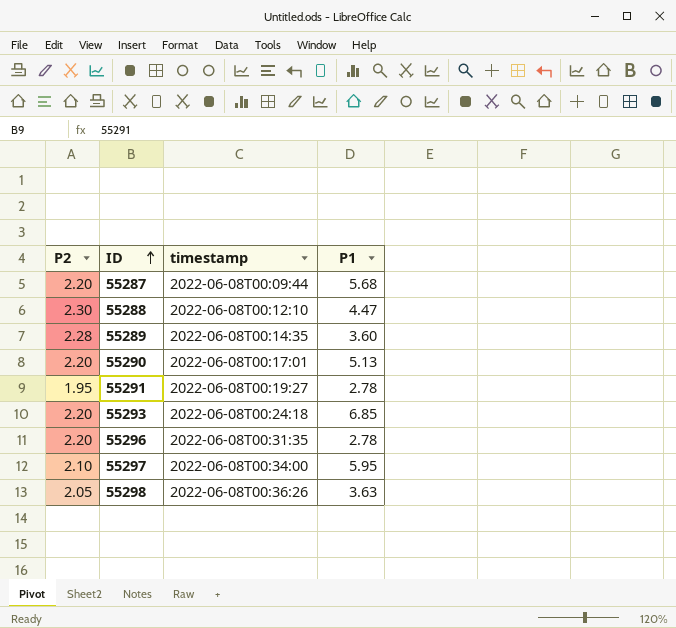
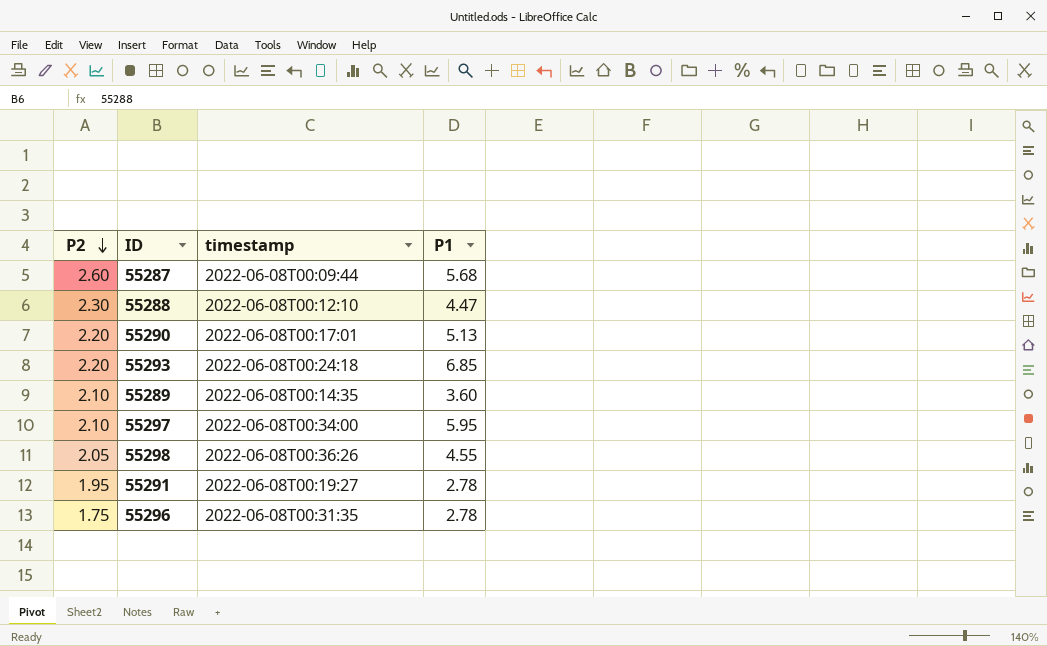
row order: ID ascending -> P2 descending
55287 | P2: 2.20 -> 2.60
55289 | P2: 2.28 -> 2.10
55298 | P1: 3.63 -> 4.55
55296 | P2: 2.20 -> 1.75

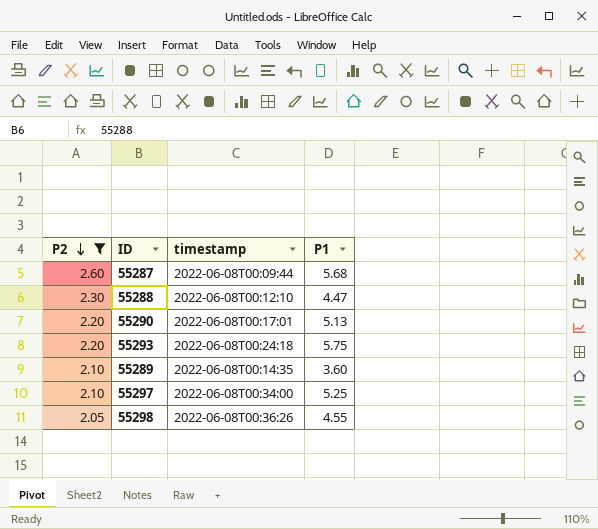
filter: none -> P2 >= 2.05
55293 | P1: 6.85 -> 5.75
55297 | P1: 5.95 -> 5.25

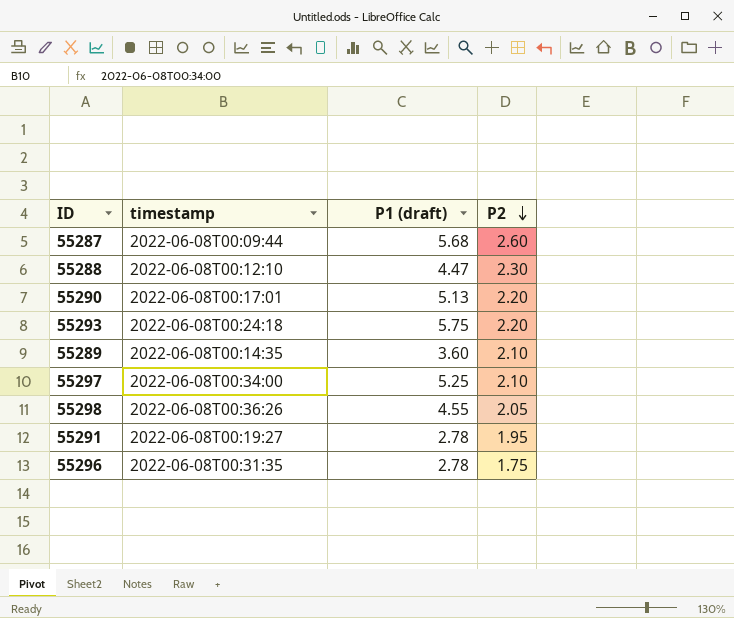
filter: P2 >= 2.05 -> none
column name: P1 -> P1 (draft)
column P2 | position: 1 -> 4

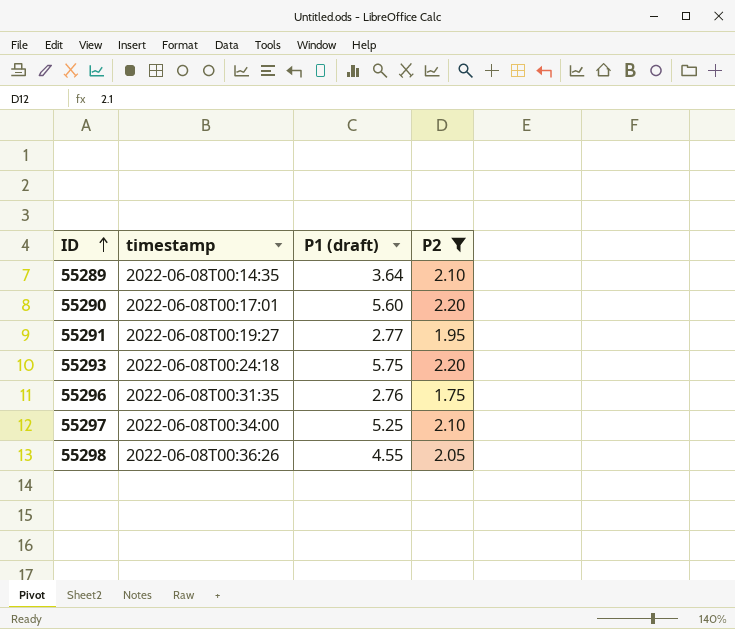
filter: none -> P2 <= 2.20
row order: P2 descending -> ID ascending
55289 | P1 (draft): 3.60 -> 3.64
55290 | P1 (draft): 5.13 -> 5.60
55291 | P1 (draft): 2.78 -> 2.77
55296 | P1 (draft): 2.78 -> 2.76

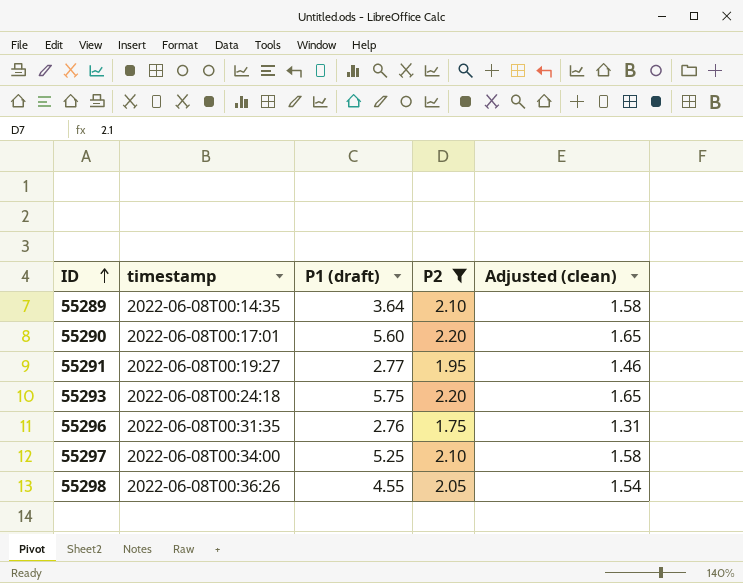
column Adjusted (clean) | formula: none -> [P2] * 0.75

